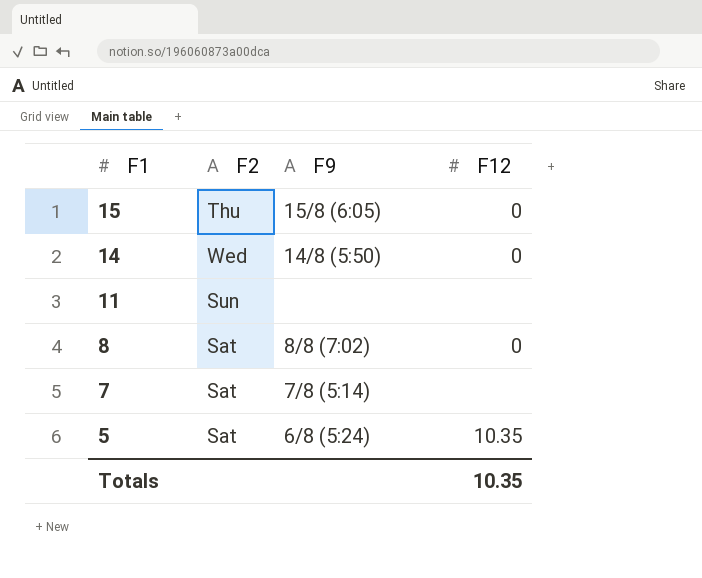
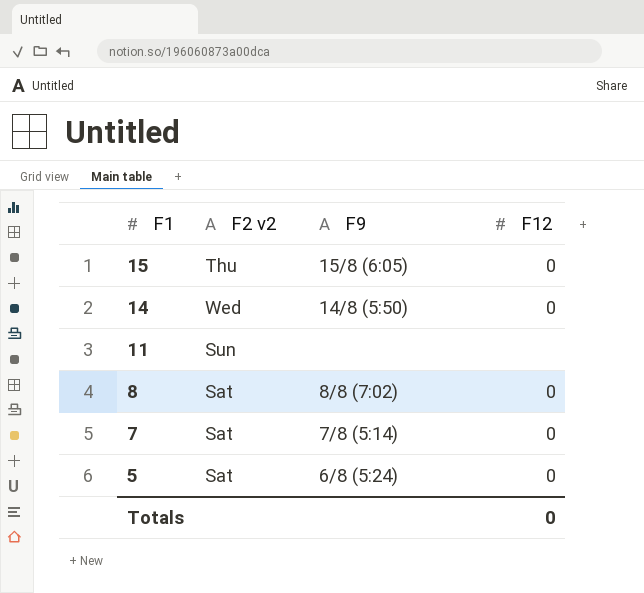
column name: F2 -> F2 v2
7 | F12: none -> 0
5 | F12: 10.35 -> 0
Totals | F12: 10.35 -> 0

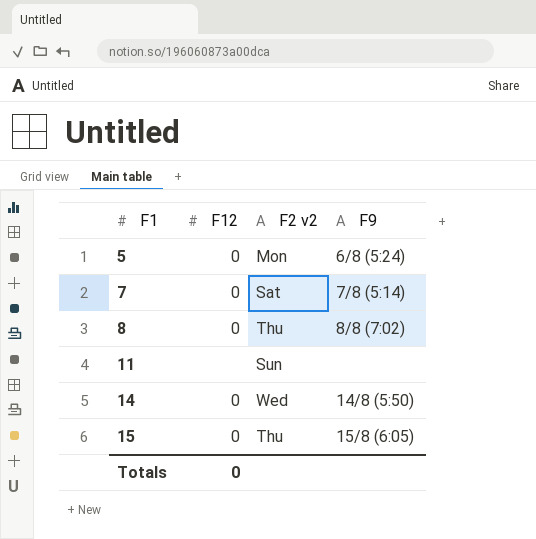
row order: F1 descending -> F1 ascending
column F12 | position: 4 -> 2
5 | F2 v2: Sat -> Mon
8 | F2 v2: Sat -> Thu

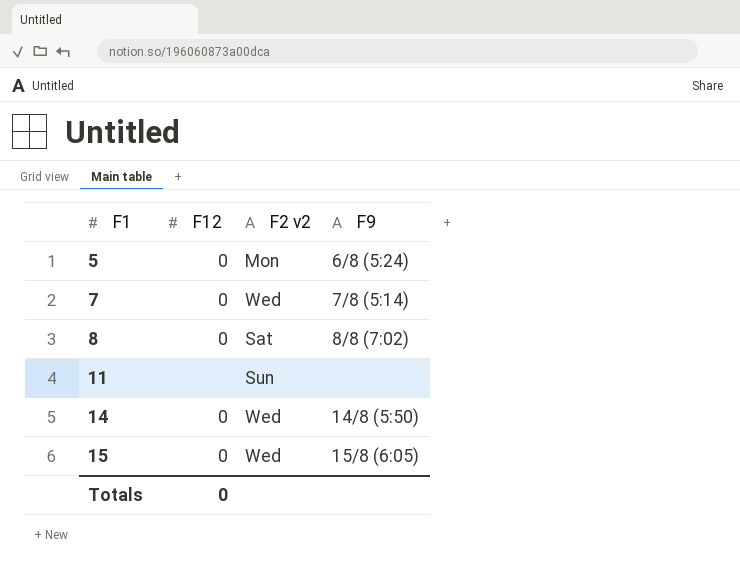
7 | F2 v2: Sat -> Wed
8 | F2 v2: Thu -> Sat
15 | F2 v2: Thu -> Wed

